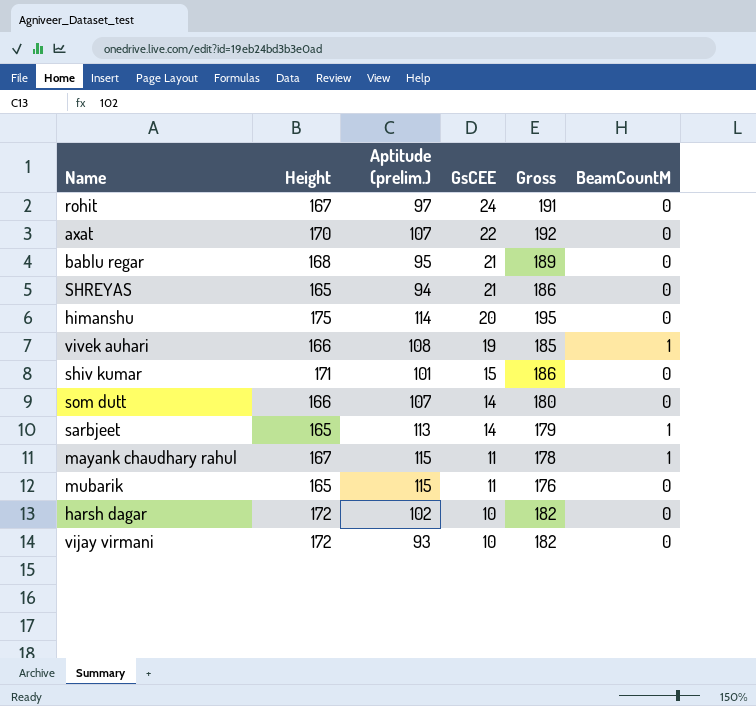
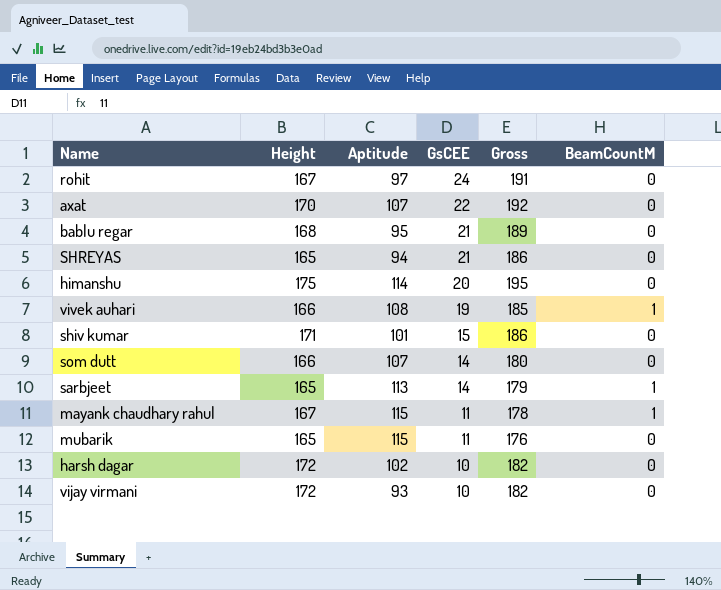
column name: Aptitude (prelim.) -> Aptitude

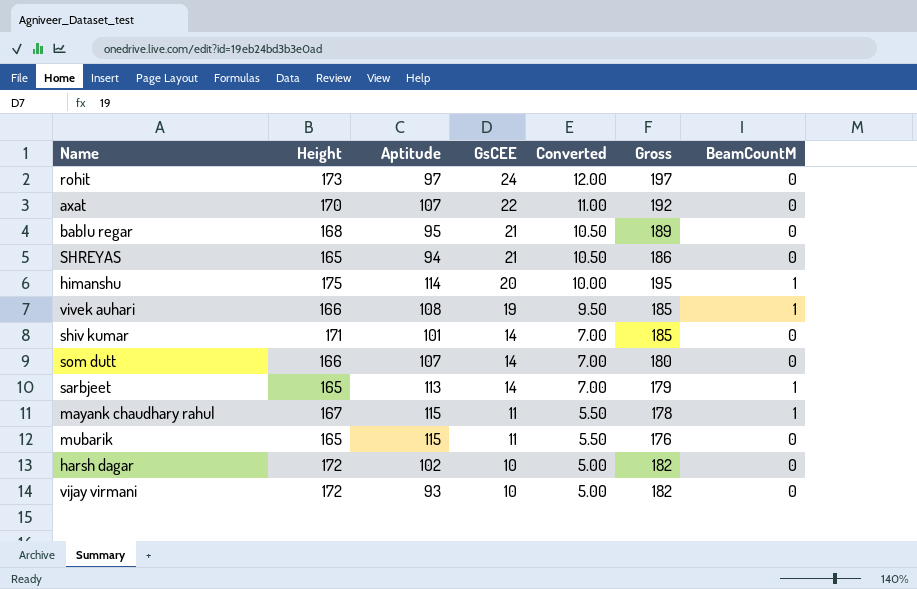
column Converted | formula: none -> [GsCEE] * 0.5
rohit | Height: 167 -> 173
rohit | Gross: 191 -> 197
himanshu | BeamCountM: 0 -> 1
shiv kumar | GsCEE: 15 -> 14
shiv kumar | Gross: 186 -> 185

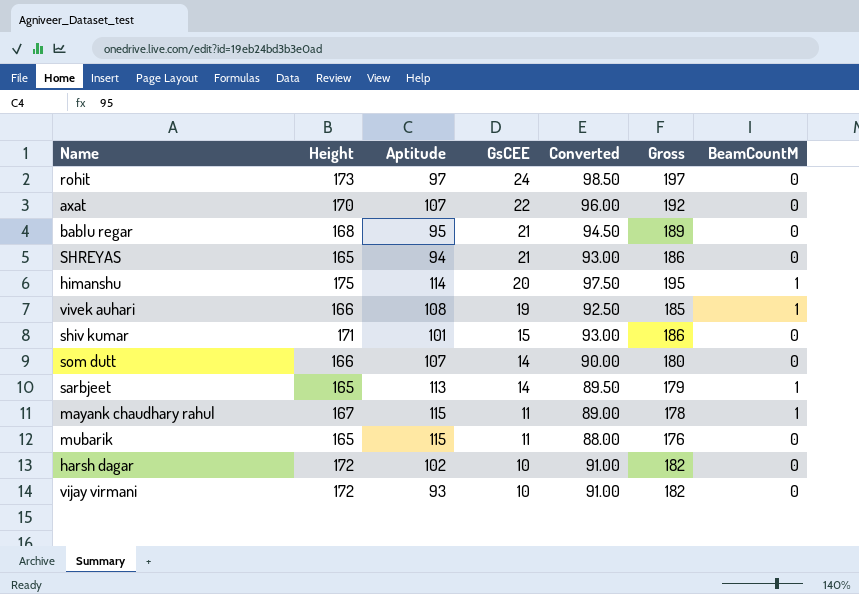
column Converted | formula: [GsCEE] * 0.5 -> [Gross] * 0.5
shiv kumar | GsCEE: 14 -> 15
shiv kumar | Gross: 185 -> 186

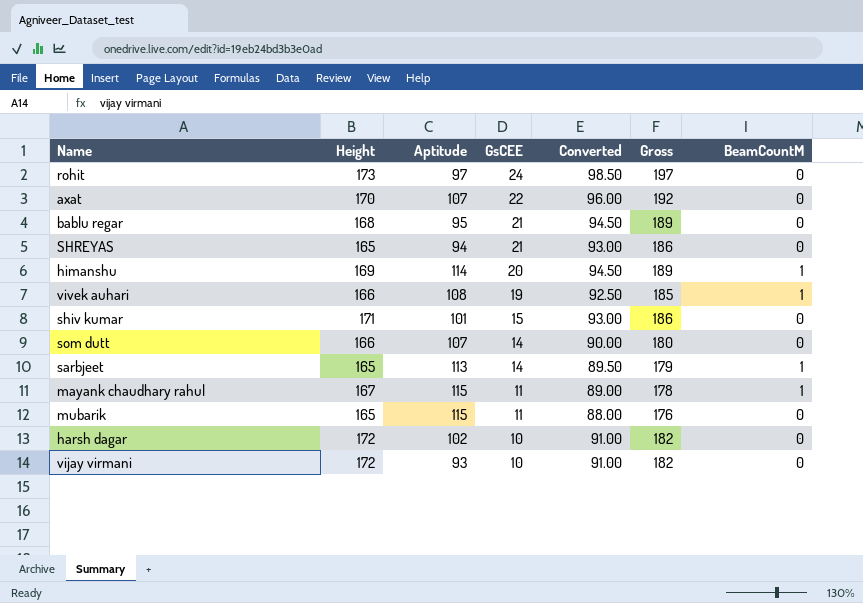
himanshu | Height: 175 -> 169
himanshu | Converted: 97.50 -> 94.50
himanshu | Gross: 195 -> 189

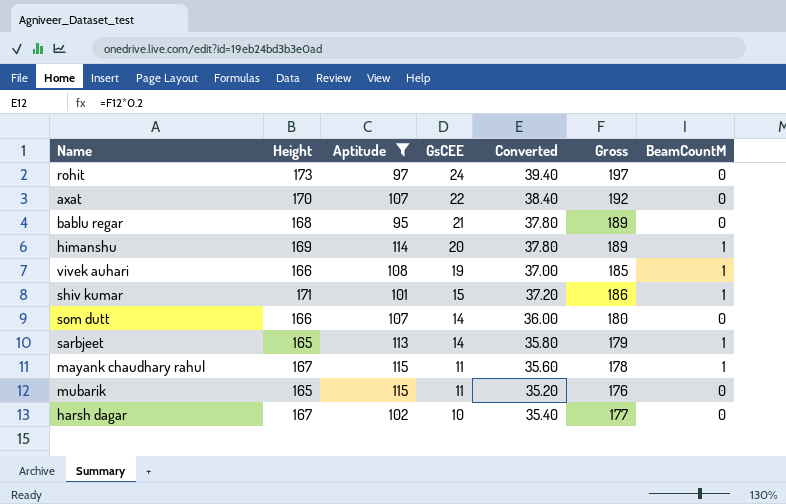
filter: none -> Aptitude >= 95
column Converted | formula: [Gross] * 0.5 -> [Gross] * 0.2
shiv kumar | BeamCountM: 0 -> 1
harsh dagar | Height: 172 -> 167
harsh dagar | Gross: 182 -> 177

